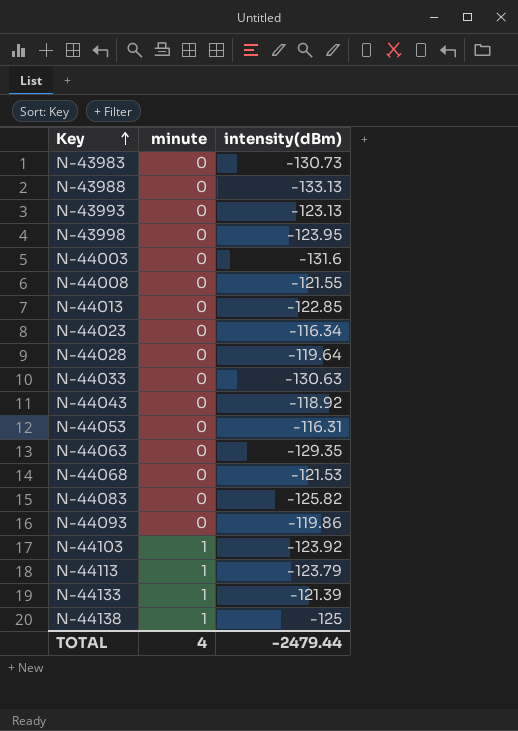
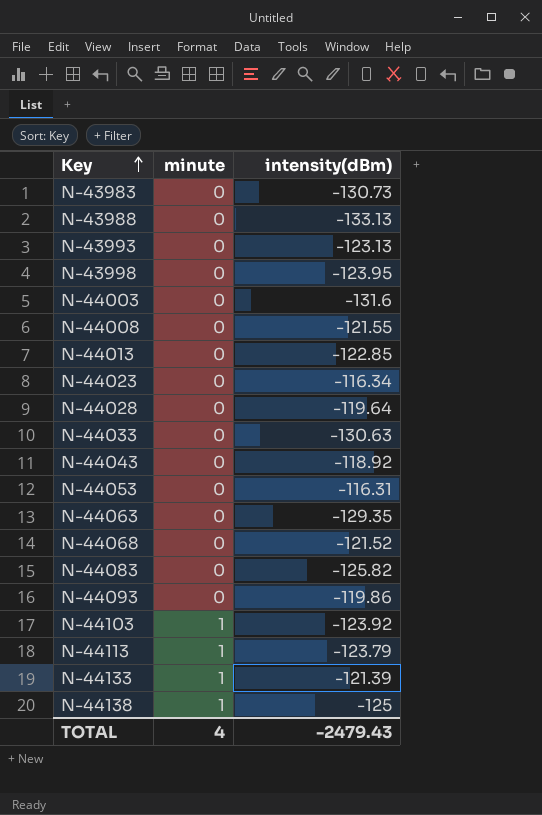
N-44068 | intensity(dBm): -121.53 -> -121.52
TOTAL | intensity(dBm): -2479.44 -> -2479.43

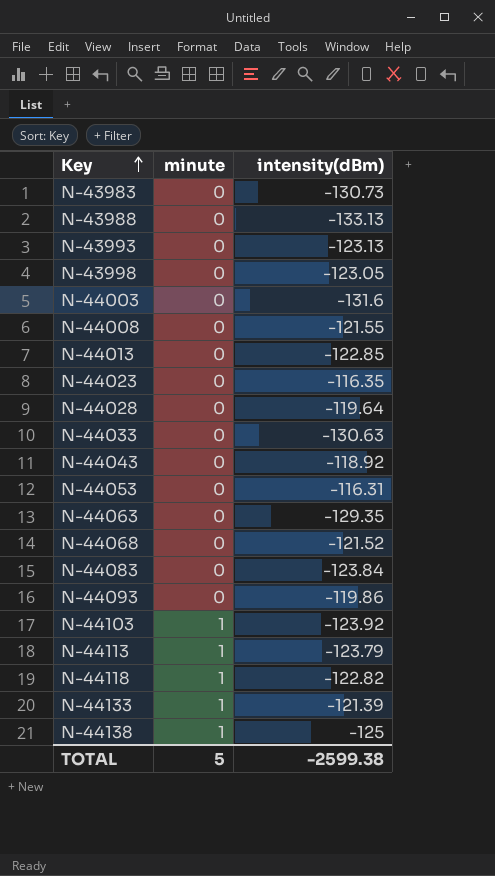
N-43998 | intensity(dBm): -123.95 -> -123.05
N-44023 | intensity(dBm): -116.34 -> -116.35
N-44083 | intensity(dBm): -125.82 -> -123.84
row N-44118: none -> 1 | -122.82
TOTAL | minute: 4 -> 5
TOTAL | intensity(dBm): -2479.43 -> -2599.38

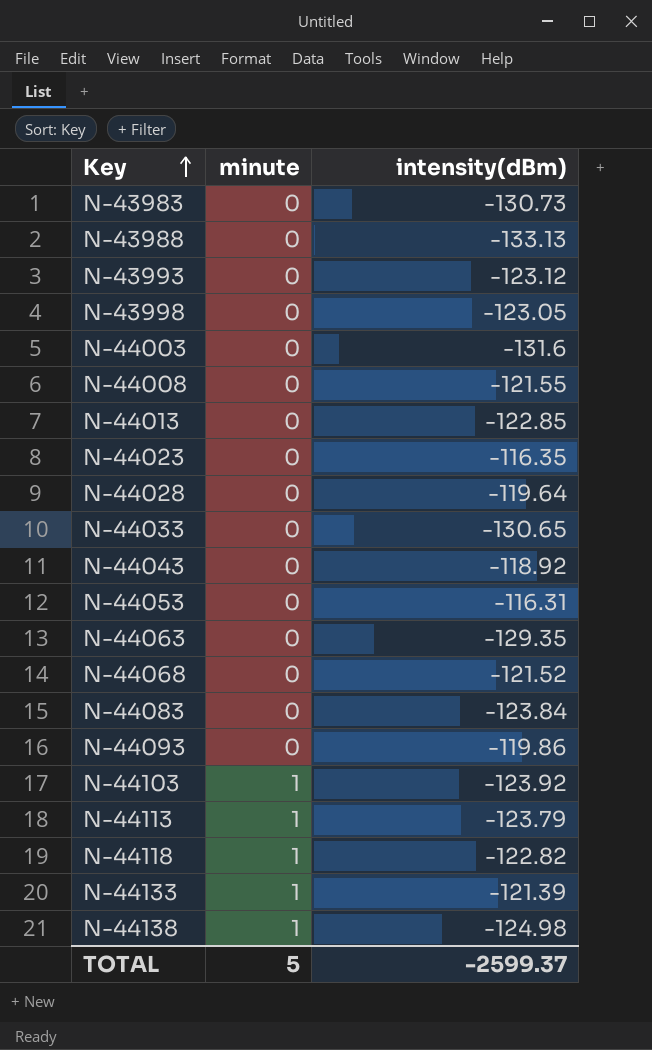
N-43993 | intensity(dBm): -123.13 -> -123.12
N-44033 | intensity(dBm): -130.63 -> -130.65
N-44138 | intensity(dBm): -125 -> -124.98
TOTAL | intensity(dBm): -2599.38 -> -2599.37

